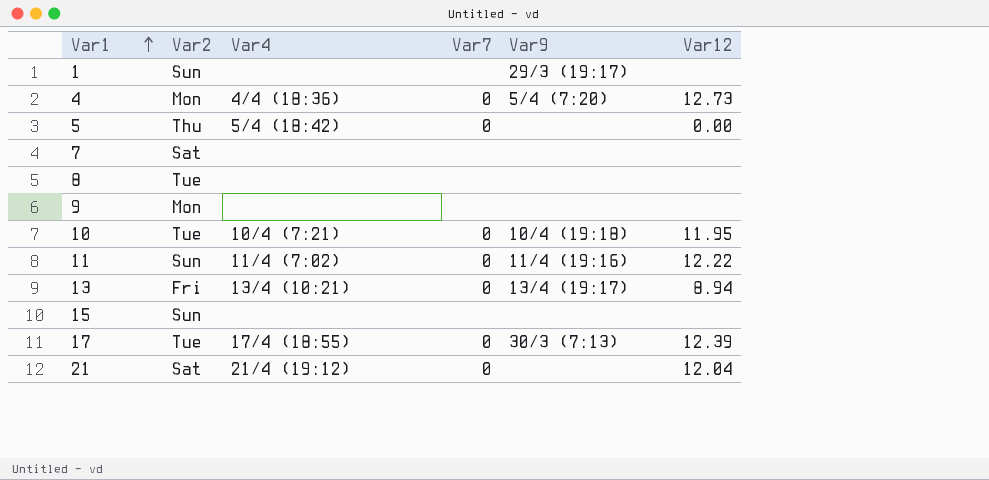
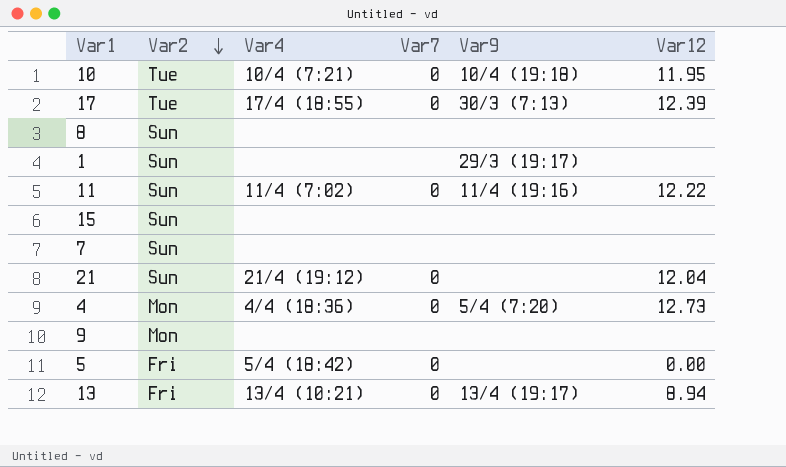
row order: Var1 ascending -> Var2 descending
8 | Var2: Tue -> Sun
7 | Var2: Sat -> Sun
21 | Var2: Sat -> Sun
5 | Var2: Thu -> Fri

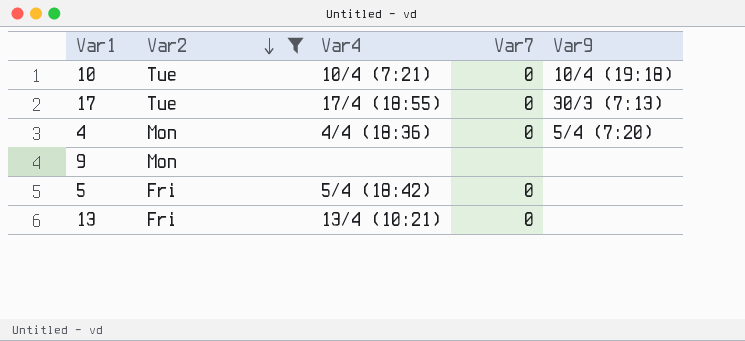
filter: none -> Var2 != Sun
column Var12 | position: 6 -> none
13 | Var9: 13/4 (19:17) -> none

